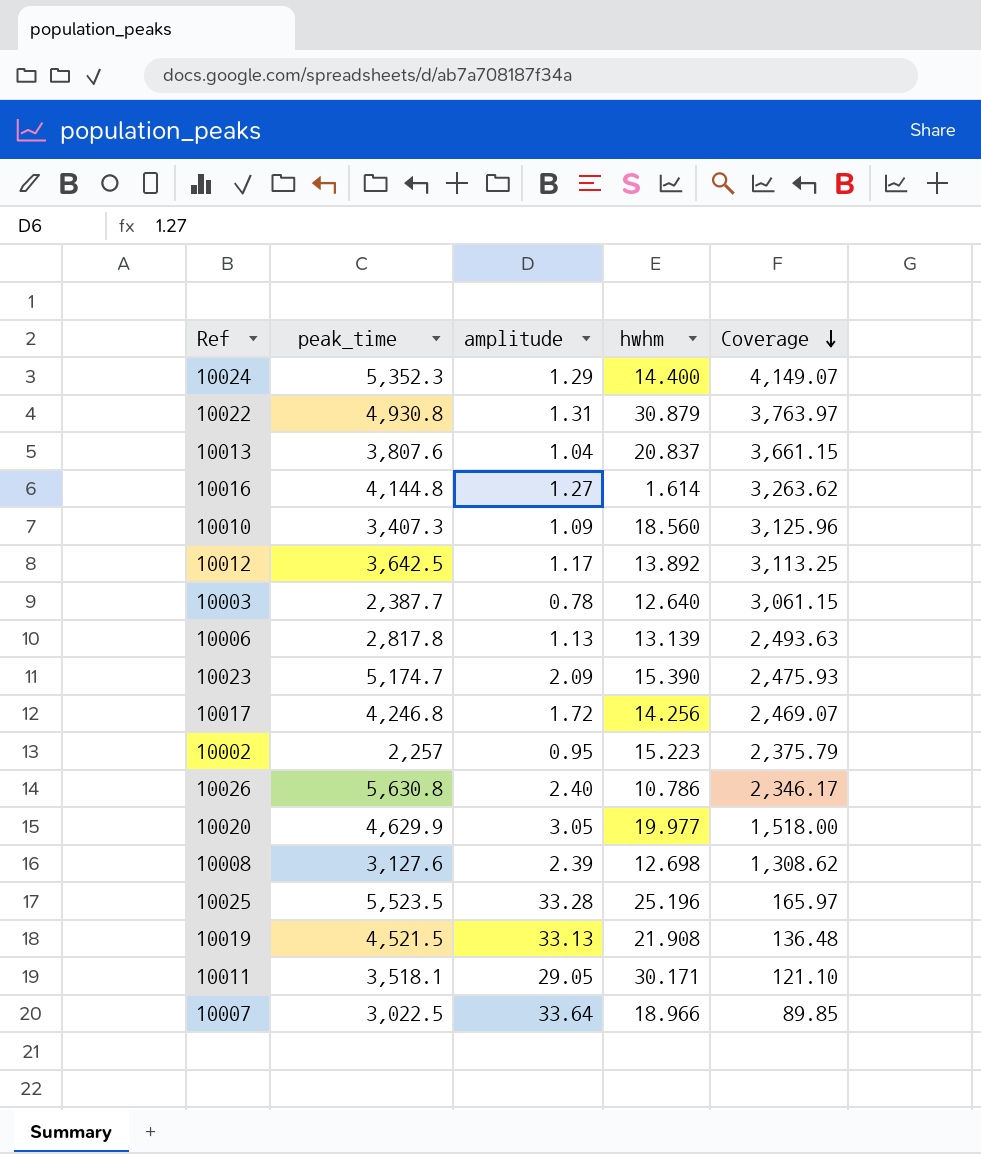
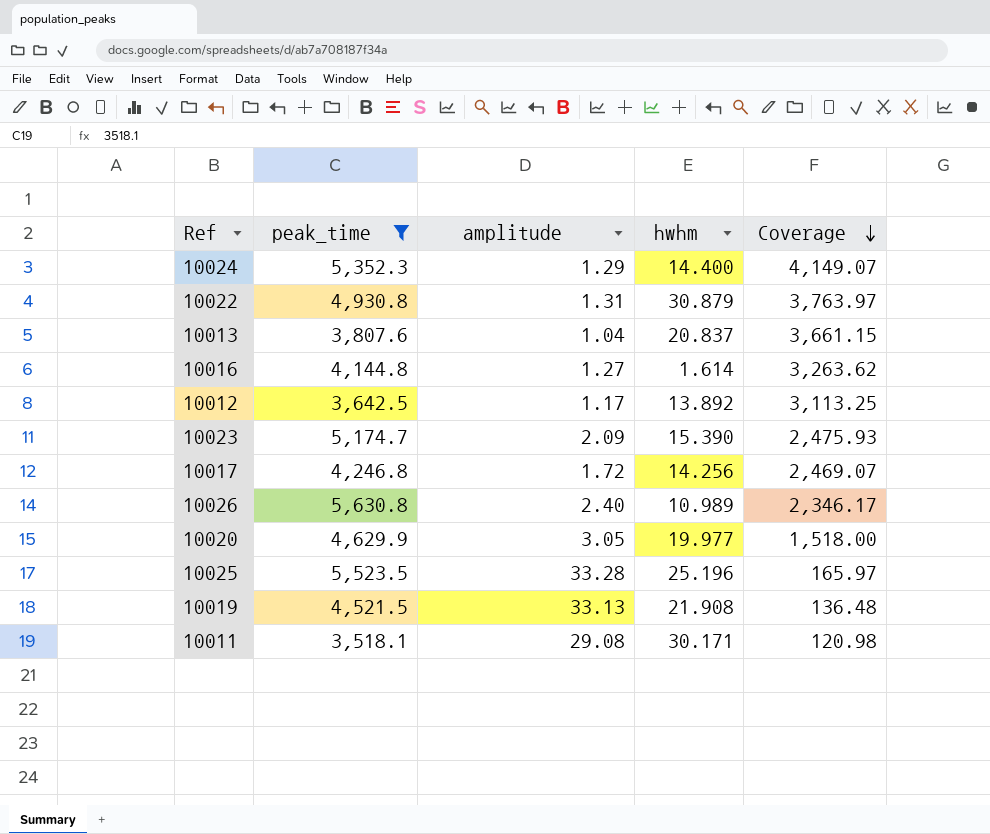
filter: none -> peak_time >= 3,518.1
10026 | hwhm: 10.786 -> 10.989
10011 | amplitude: 29.05 -> 29.08
10011 | Coverage: 121.10 -> 120.98

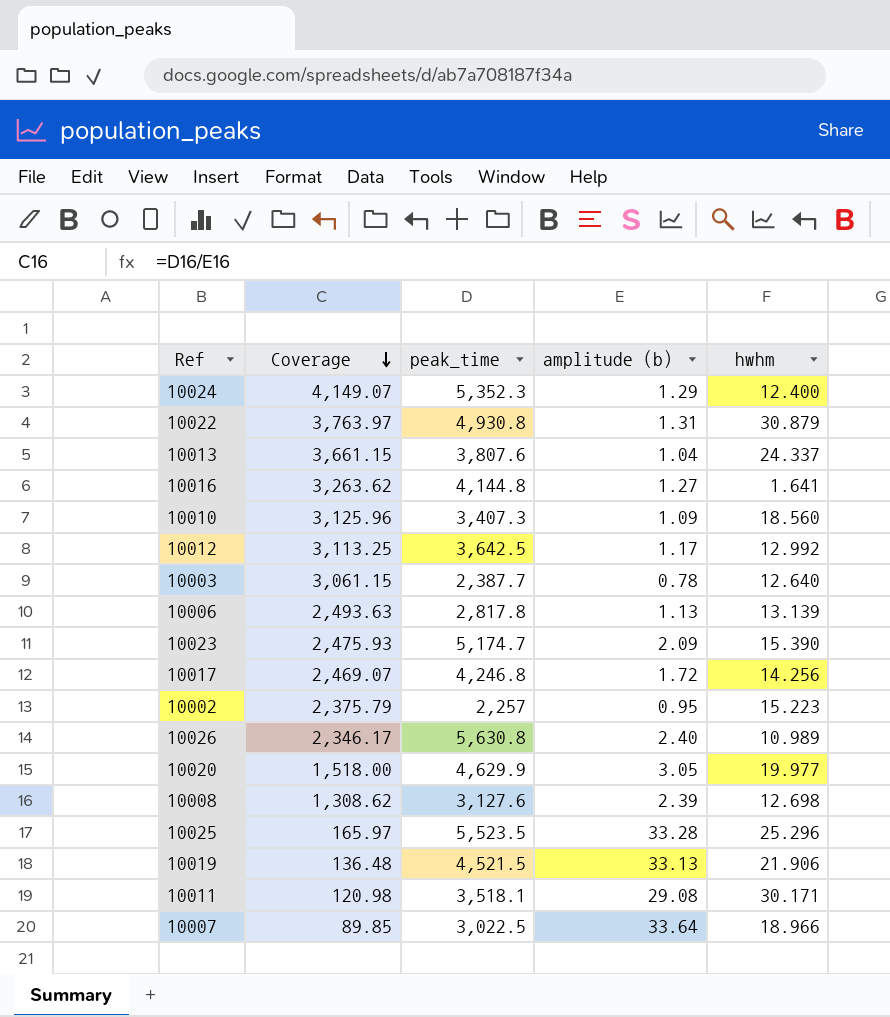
filter: peak_time >= 3,518.1 -> none
column Coverage | position: 5 -> 2
column name: amplitude -> amplitude (b)
10024 | hwhm: 14.400 -> 12.400
10013 | hwhm: 20.837 -> 24.337
10016 | hwhm: 1.614 -> 1.641
10012 | hwhm: 13.892 -> 12.992
10025 | hwhm: 25.196 -> 25.296
10019 | hwhm: 21.908 -> 21.906

